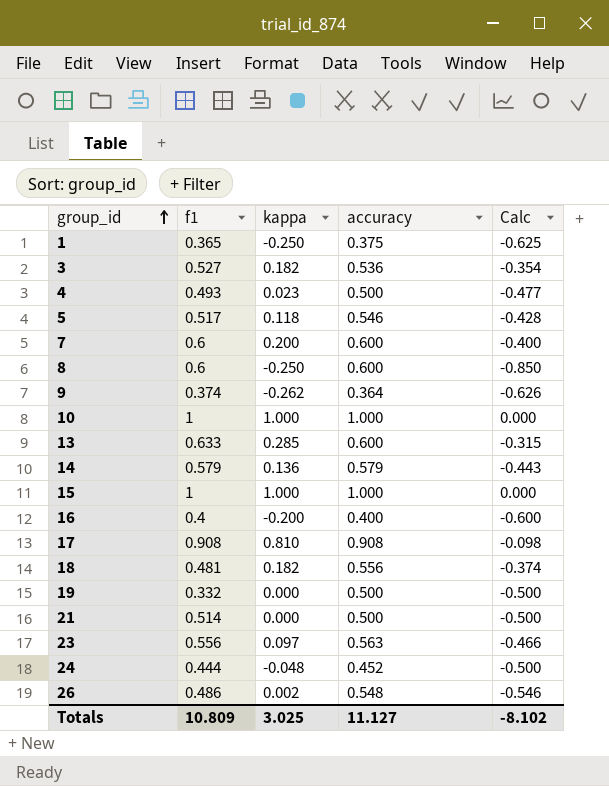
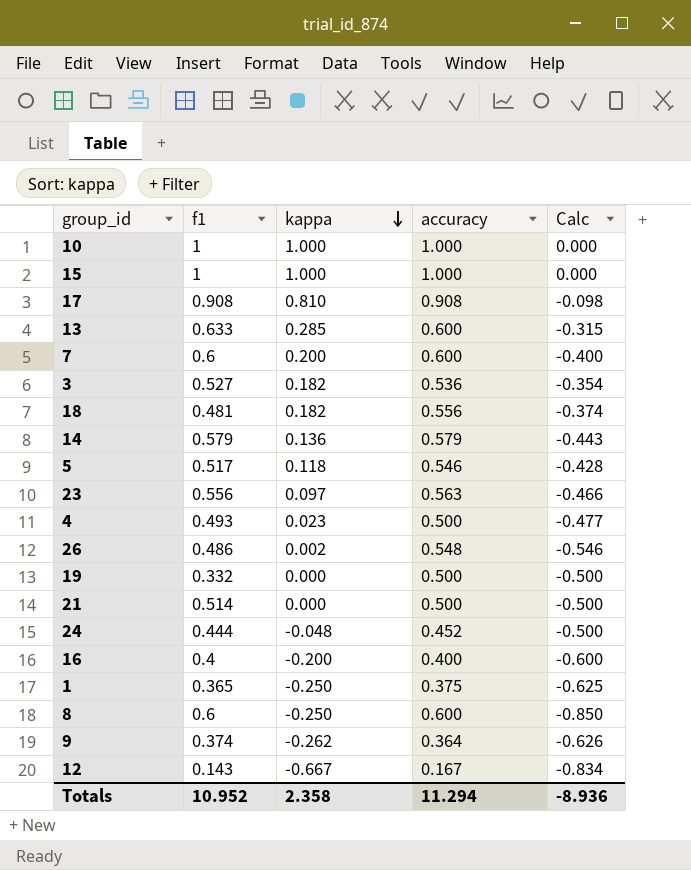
row order: group_id ascending -> kappa descending
row 12: none -> 0.143 | -0.667 | 0.167 | -0.834
Totals | f1: 10.809 -> 10.952
Totals | kappa: 3.025 -> 2.358
Totals | accuracy: 11.127 -> 11.294
Totals | Calc: -8.102 -> -8.936

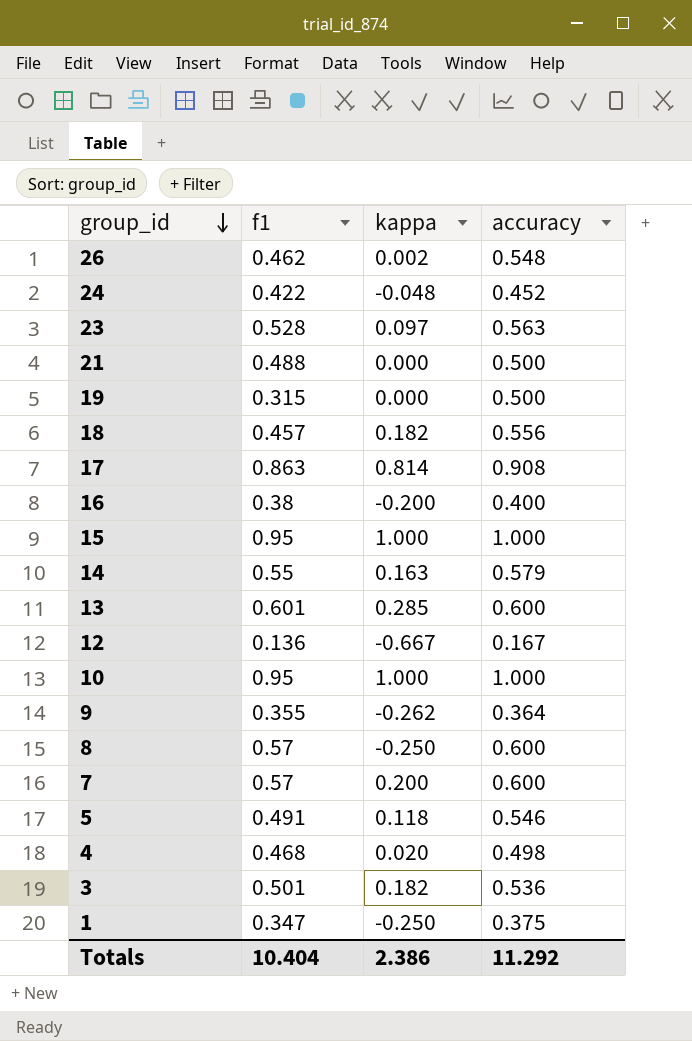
row order: kappa descending -> group_id descending
column Calc | formula: [kappa] - [accuracy] -> none
26 | f1: 0.486 -> 0.462
24 | f1: 0.444 -> 0.422
23 | f1: 0.556 -> 0.528
21 | f1: 0.514 -> 0.488
19 | f1: 0.332 -> 0.315
18 | f1: 0.481 -> 0.457
17 | f1: 0.908 -> 0.863
17 | kappa: 0.810 -> 0.814
16 | f1: 0.4 -> 0.38
15 | f1: 1 -> 0.95
14 | f1: 0.579 -> 0.55
14 | kappa: 0.136 -> 0.163
13 | f1: 0.633 -> 0.601
12 | f1: 0.143 -> 0.136
10 | f1: 1 -> 0.95
9 | f1: 0.374 -> 0.355
8 | f1: 0.6 -> 0.57
7 | f1: 0.6 -> 0.57
5 | f1: 0.517 -> 0.491
4 | f1: 0.493 -> 0.468
4 | kappa: 0.023 -> 0.020
4 | accuracy: 0.500 -> 0.498
3 | f1: 0.527 -> 0.501
1 | f1: 0.365 -> 0.347
Totals | f1: 10.952 -> 10.404
Totals | kappa: 2.358 -> 2.386
Totals | accuracy: 11.294 -> 11.292

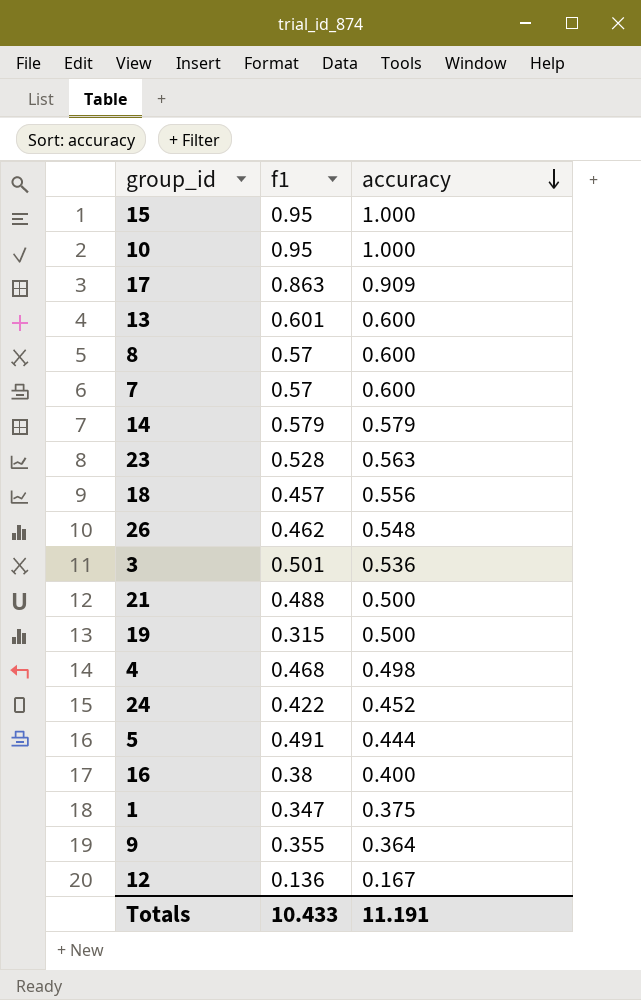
row order: group_id descending -> accuracy descending
column kappa | position: 3 -> none
17 | accuracy: 0.908 -> 0.909
14 | f1: 0.55 -> 0.579
5 | accuracy: 0.546 -> 0.444
Totals | f1: 10.404 -> 10.433
Totals | accuracy: 11.292 -> 11.191

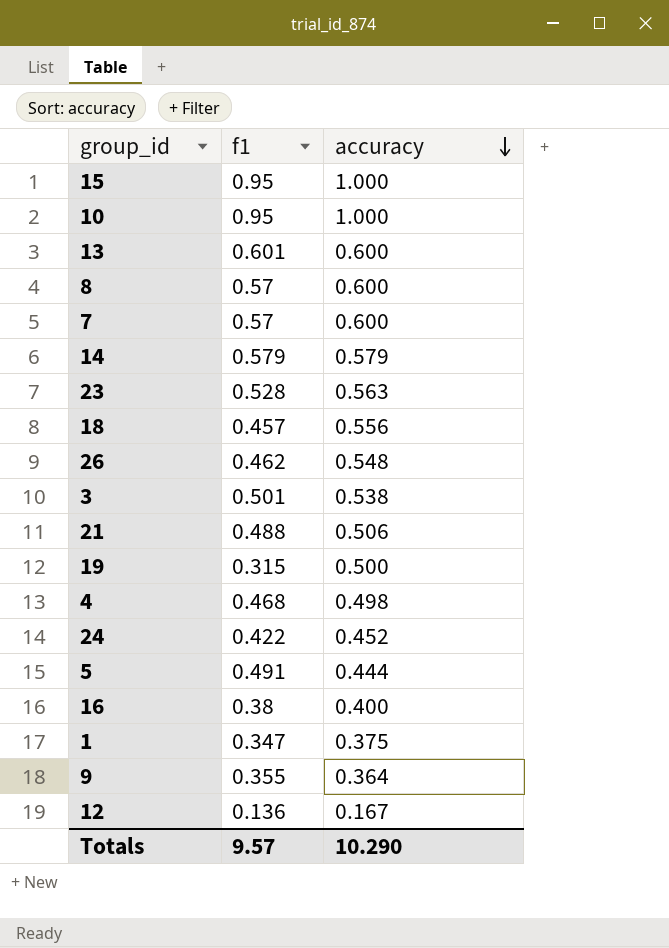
row 17: 0.863 | 0.909 -> none
3 | accuracy: 0.536 -> 0.538
21 | accuracy: 0.500 -> 0.506
Totals | f1: 10.433 -> 9.57
Totals | accuracy: 11.191 -> 10.290

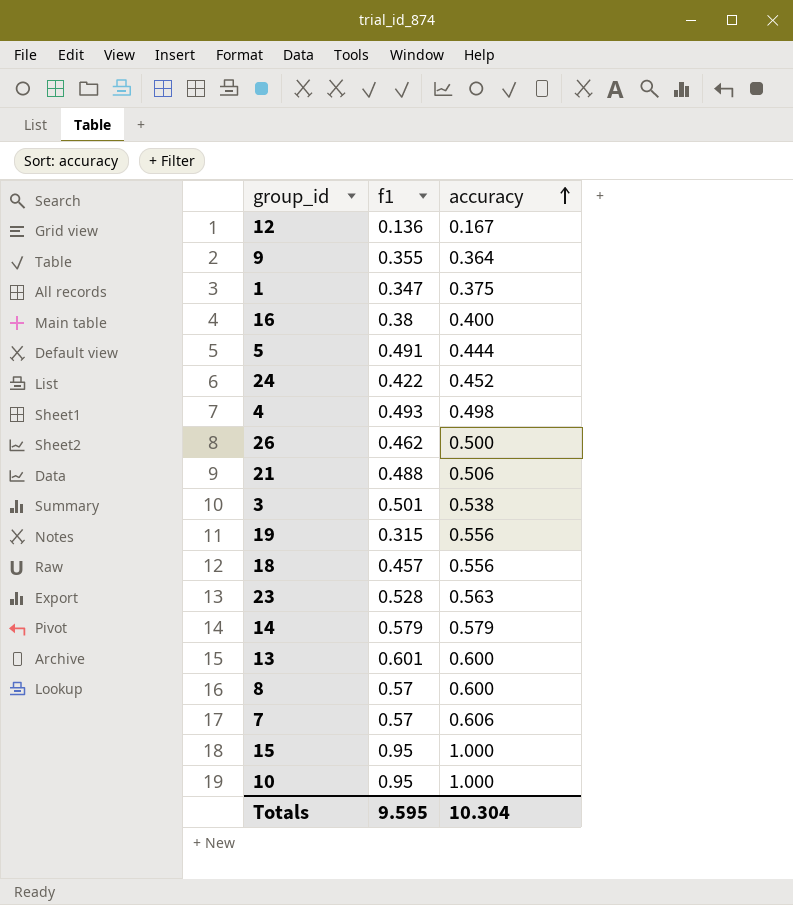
row order: accuracy descending -> accuracy ascending
4 | f1: 0.468 -> 0.493
26 | accuracy: 0.548 -> 0.500
19 | accuracy: 0.500 -> 0.556
7 | accuracy: 0.600 -> 0.606
Totals | f1: 9.57 -> 9.595
Totals | accuracy: 10.290 -> 10.304

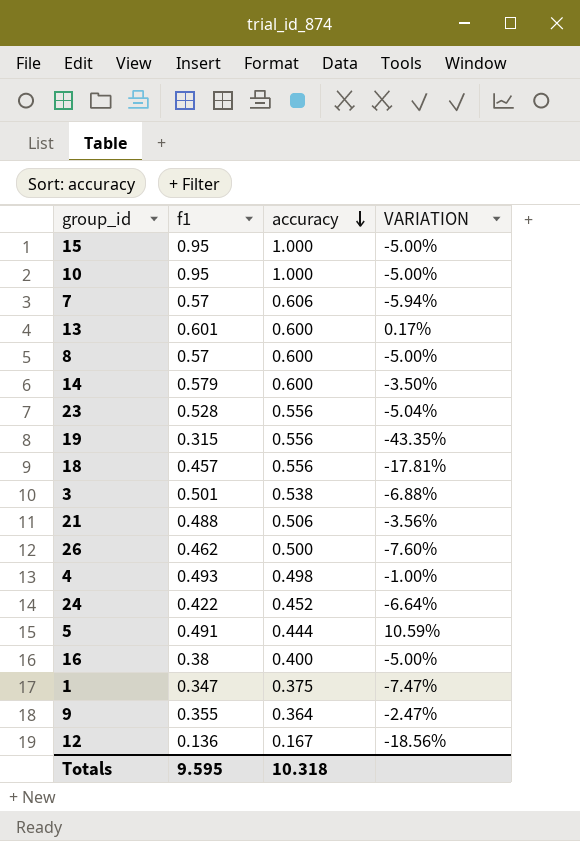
row order: accuracy ascending -> accuracy descending
column VARIATION | formula: none -> ([f1] - [accuracy]) / [accuracy]
14 | accuracy: 0.579 -> 0.600
23 | accuracy: 0.563 -> 0.556
Totals | accuracy: 10.304 -> 10.318

